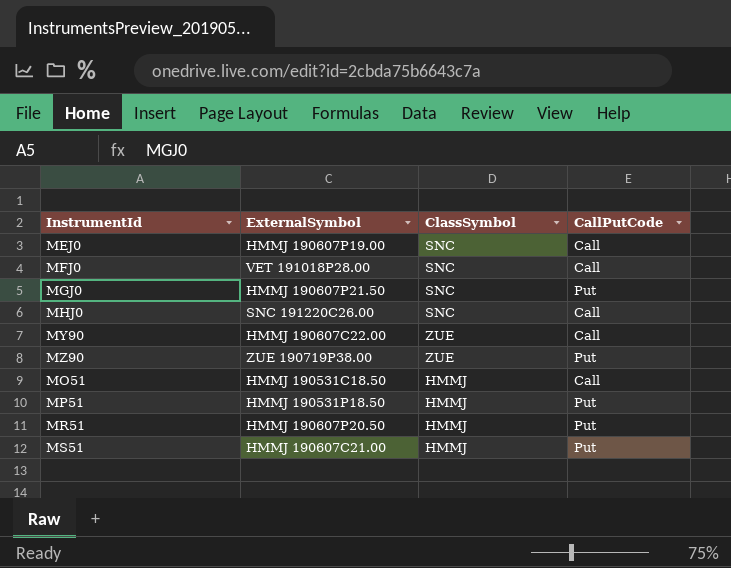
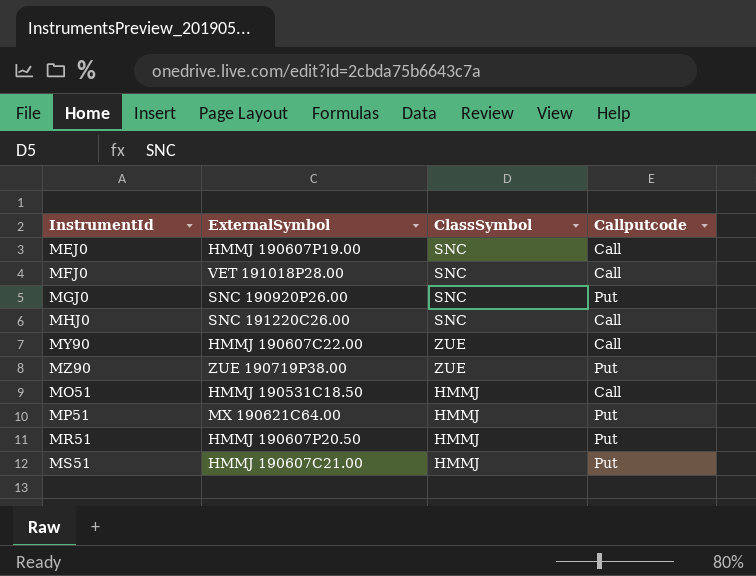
column name: CallPutCode -> Callputcode
MGJ0 | ExternalSymbol: HMMJ 190607P21.50 -> SNC 190920P26.00
MP51 | ExternalSymbol: HMMJ 190531P18.50 -> MX 190621C64.00

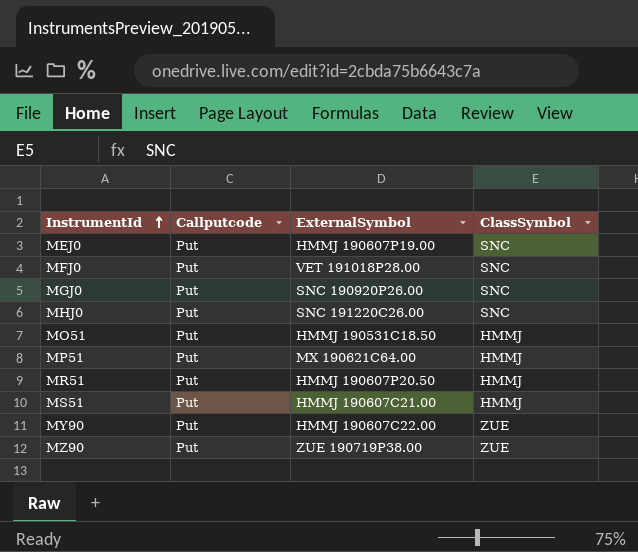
row order: none -> InstrumentId ascending
column Callputcode | position: 4 -> 2
MEJ0 | Callputcode: Call -> Put
MFJ0 | Callputcode: Call -> Put
MHJ0 | Callputcode: Call -> Put
MO51 | Callputcode: Call -> Put
MY90 | Callputcode: Call -> Put

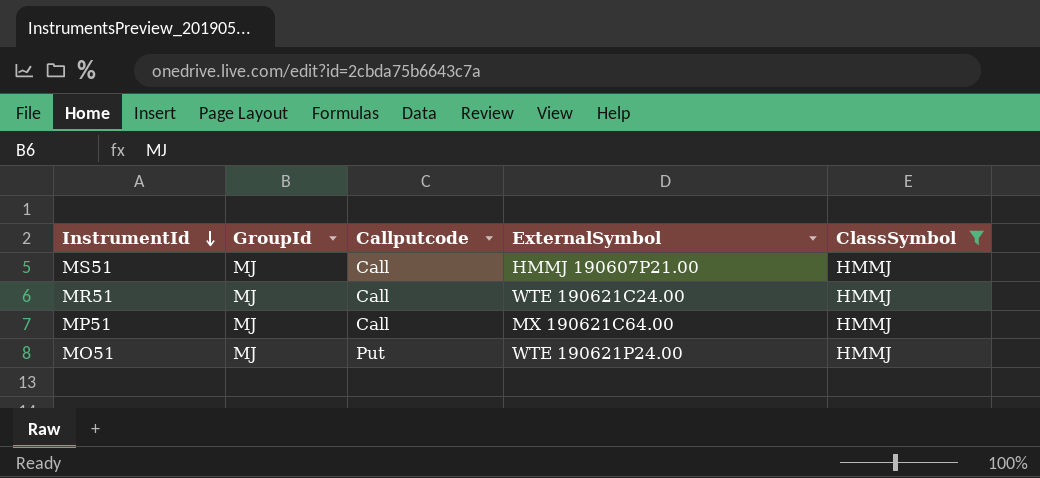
filter: none -> ClassSymbol = HMMJ
row order: InstrumentId ascending -> InstrumentId descending
column GroupId | position: none -> 2
MS51 | Callputcode: Put -> Call
MS51 | ExternalSymbol: HMMJ 190607C21.00 -> HMMJ 190607P21.00
MR51 | Callputcode: Put -> Call
MR51 | ExternalSymbol: HMMJ 190607P20.50 -> WTE 190621C24.00
MP51 | Callputcode: Put -> Call
MO51 | ExternalSymbol: HMMJ 190531C18.50 -> WTE 190621P24.00

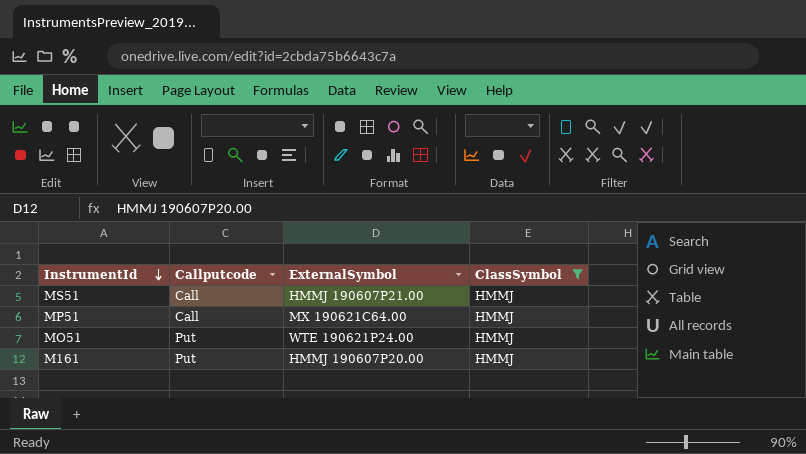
column GroupId | position: 2 -> none
row MR51: MJ | Call | WTE 190621C24.00 | HMMJ -> none
row M161: none -> Put | HMMJ 190607P20.00 | HMMJ

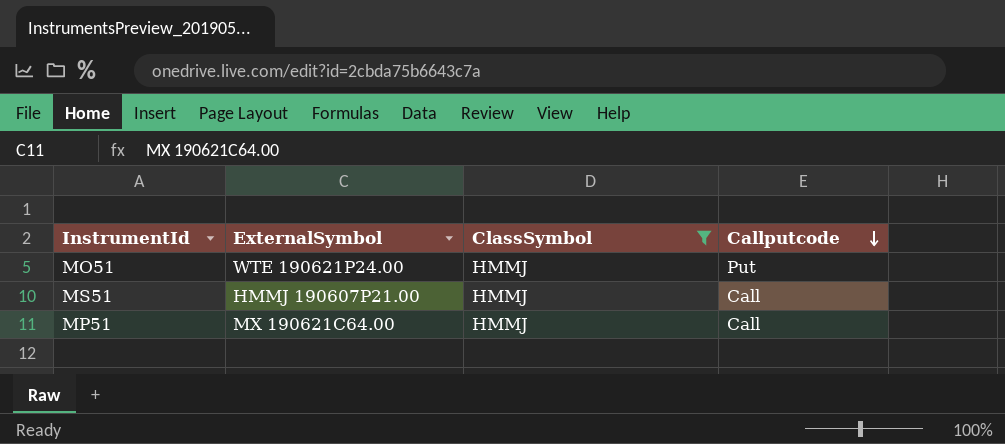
row order: InstrumentId descending -> Callputcode descending
column Callputcode | position: 2 -> 4
row M161: Put | HMMJ 190607P20.00 | HMMJ -> none

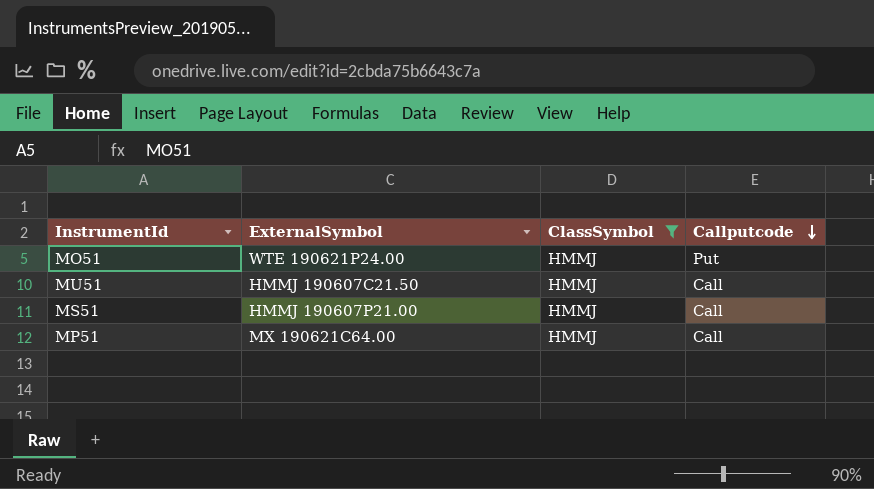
row MU51: none -> HMMJ 190607C21.50 | HMMJ | Call

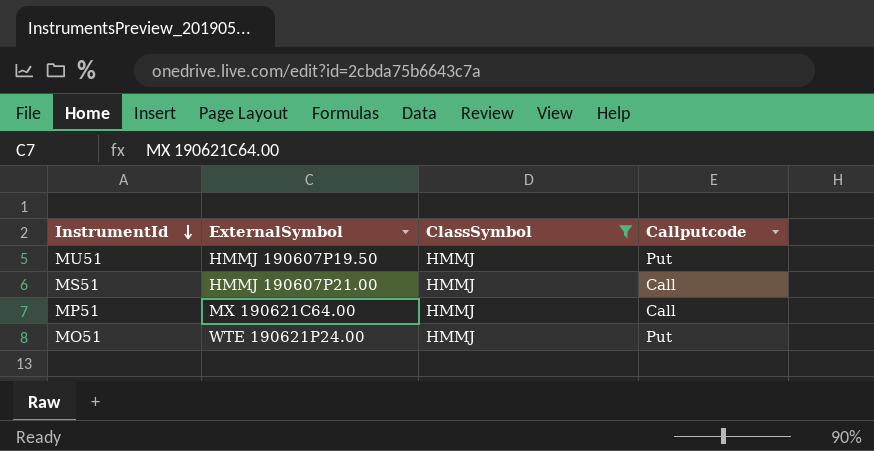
row order: Callputcode descending -> InstrumentId descending
MU51 | ExternalSymbol: HMMJ 190607C21.50 -> HMMJ 190607P19.50
MU51 | Callputcode: Call -> Put

